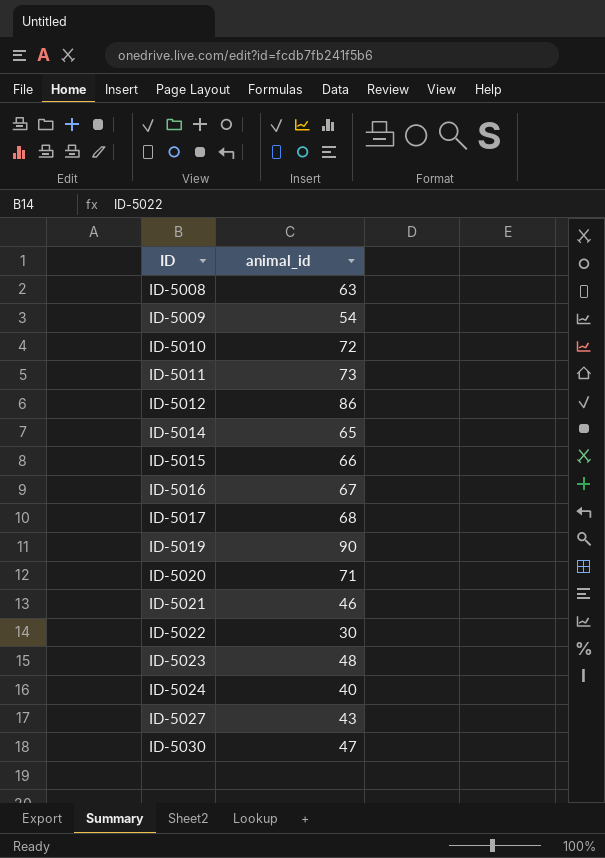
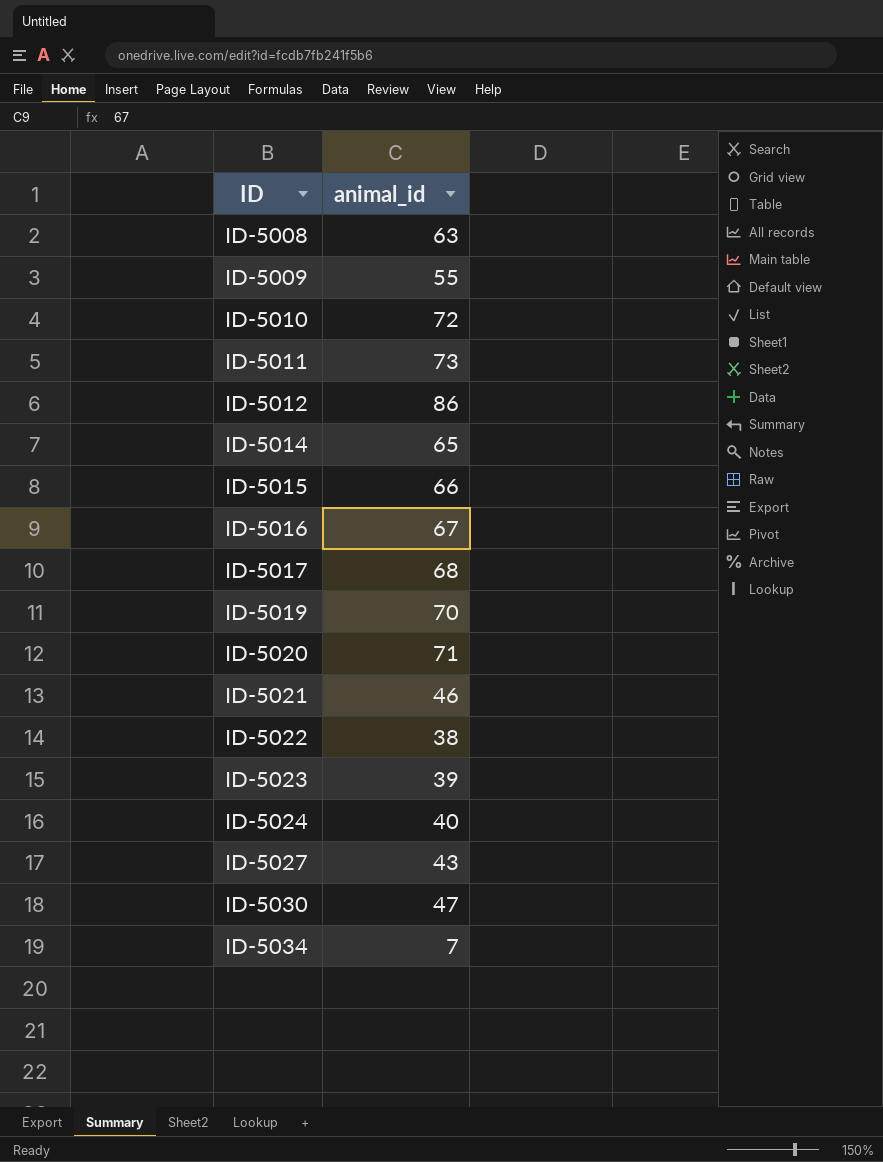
ID-5009 | animal_id: 54 -> 55
ID-5019 | animal_id: 90 -> 70
ID-5022 | animal_id: 30 -> 38
ID-5023 | animal_id: 48 -> 39
row ID-5034: none -> 7

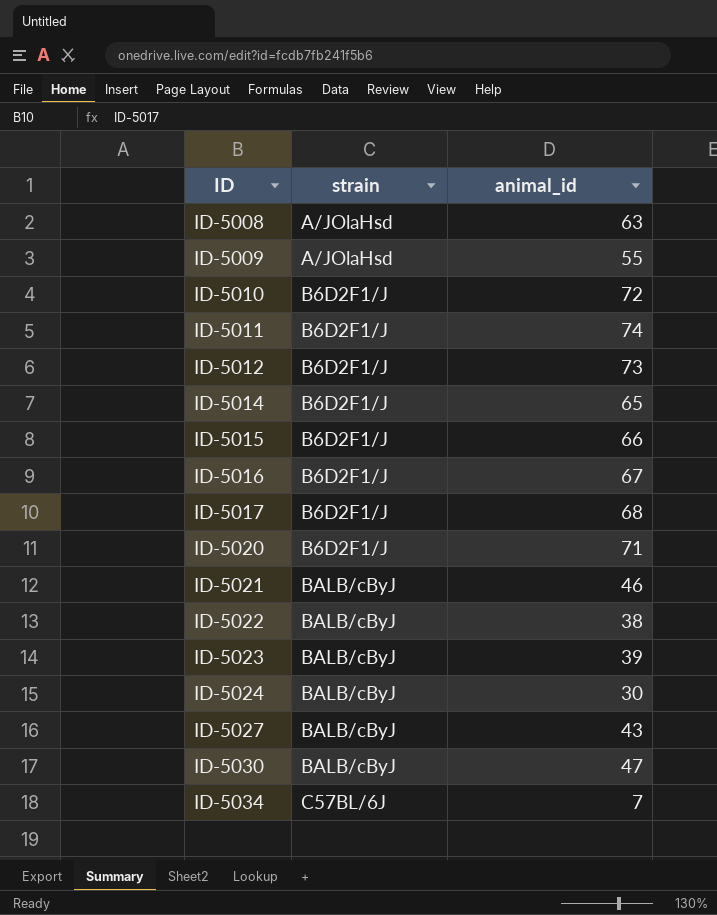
column strain | position: none -> 2
row ID-5019: 70 -> none
ID-5011 | animal_id: 73 -> 74
ID-5012 | animal_id: 86 -> 73
ID-5024 | animal_id: 40 -> 30

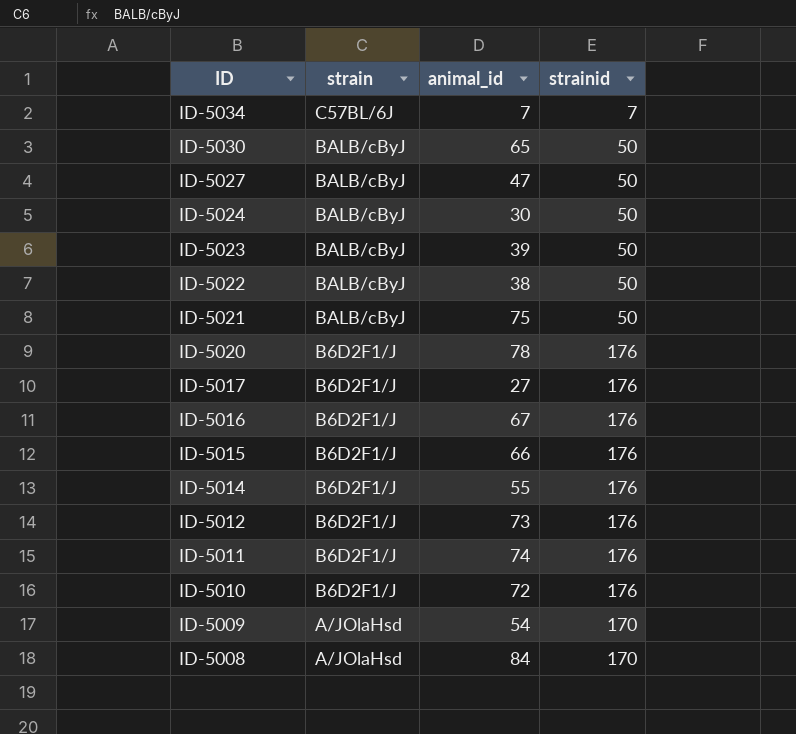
row order: ID ascending -> ID descending
column strainid | position: none -> 4
ID-5030 | animal_id: 47 -> 65
ID-5027 | animal_id: 43 -> 47
ID-5021 | animal_id: 46 -> 75
ID-5020 | animal_id: 71 -> 78
ID-5017 | animal_id: 68 -> 27
ID-5014 | animal_id: 65 -> 55
ID-5009 | animal_id: 55 -> 54
ID-5008 | animal_id: 63 -> 84

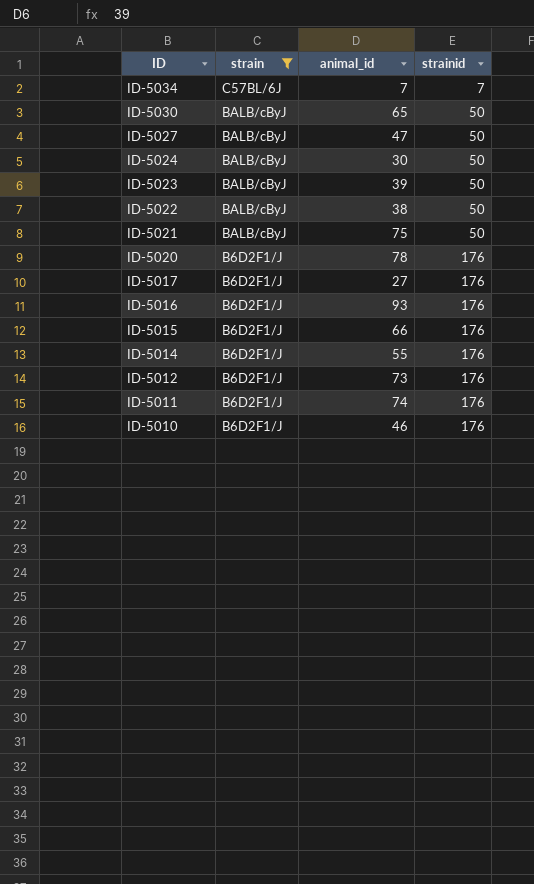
filter: none -> strain != A/JOlaHsd
ID-5016 | animal_id: 67 -> 93
ID-5010 | animal_id: 72 -> 46

